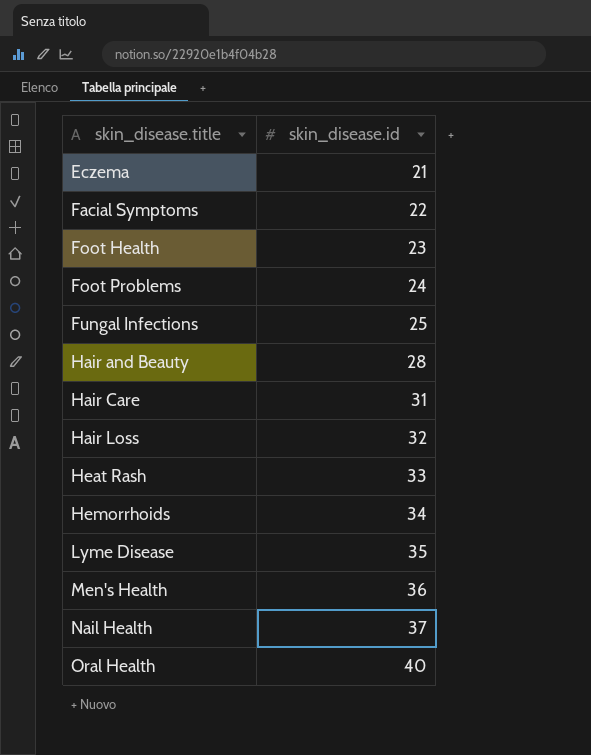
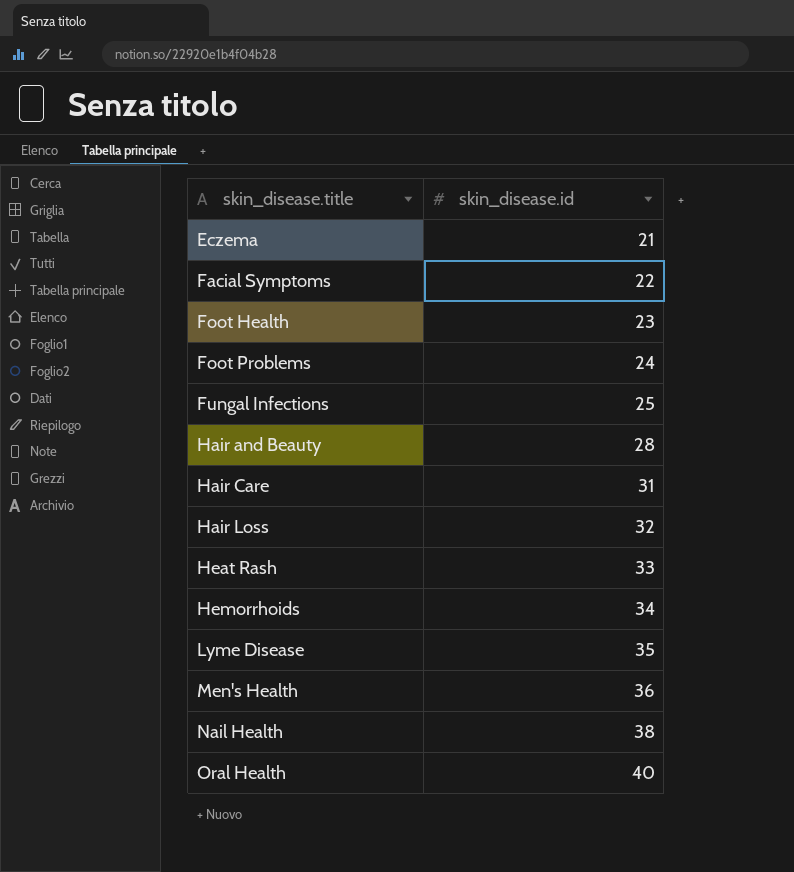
Nail Health | skin_disease.id: 37 -> 38

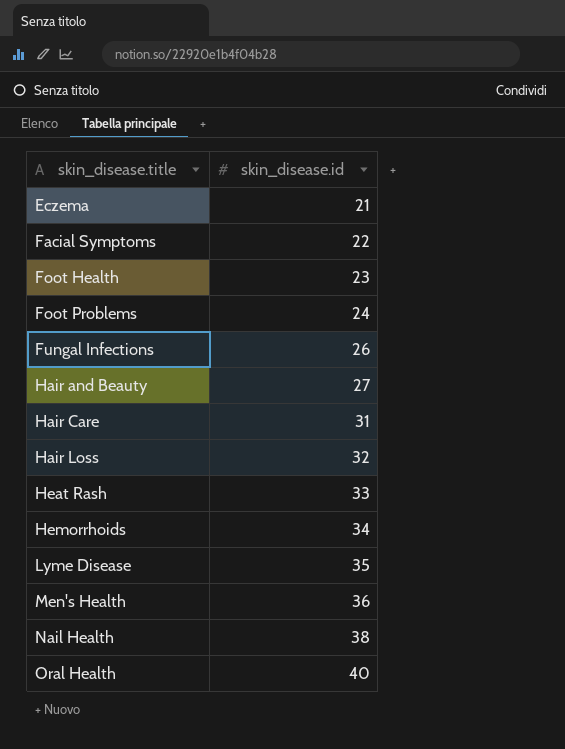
Fungal Infections | skin_disease.id: 25 -> 26
Hair and Beauty | skin_disease.id: 28 -> 27

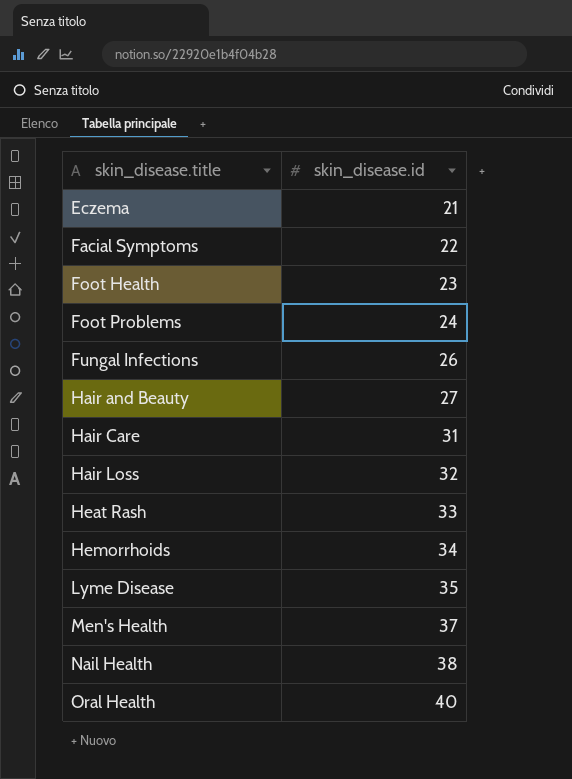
Men's Health | skin_disease.id: 36 -> 37

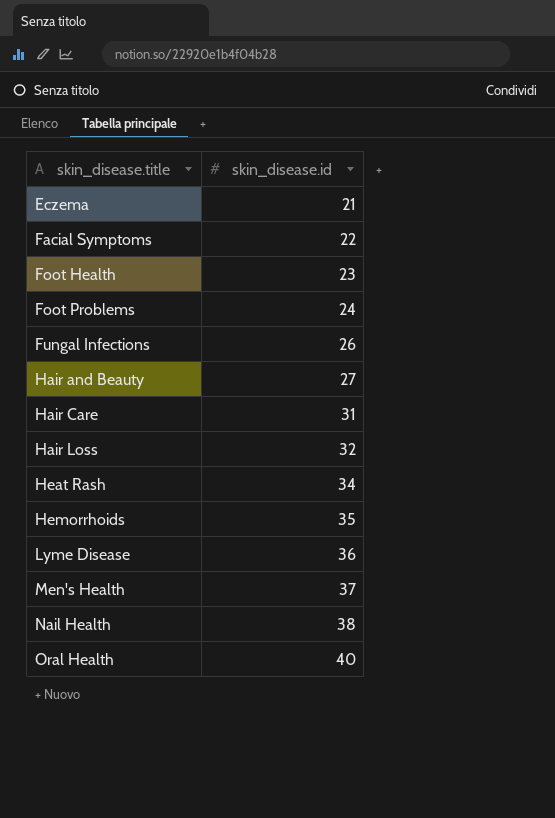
Heat Rash | skin_disease.id: 33 -> 34
Hemorrhoids | skin_disease.id: 34 -> 35
Lyme Disease | skin_disease.id: 35 -> 36

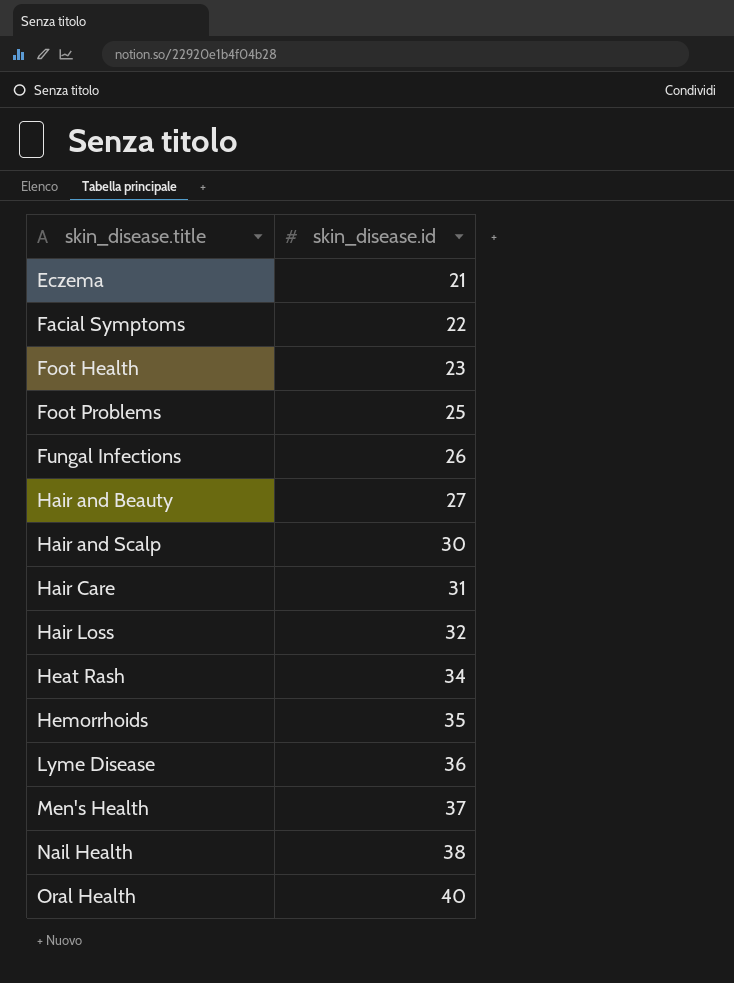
Foot Problems | skin_disease.id: 24 -> 25
row Hair and Scalp: none -> 30

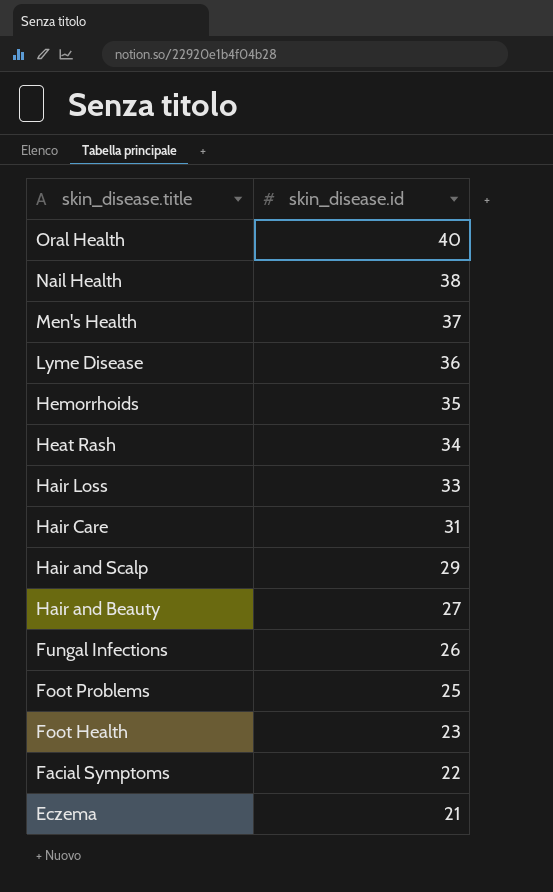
row order: skin_disease.title ascending -> skin_disease.title descending
Hair Loss | skin_disease.id: 32 -> 33
Hair and Scalp | skin_disease.id: 30 -> 29

